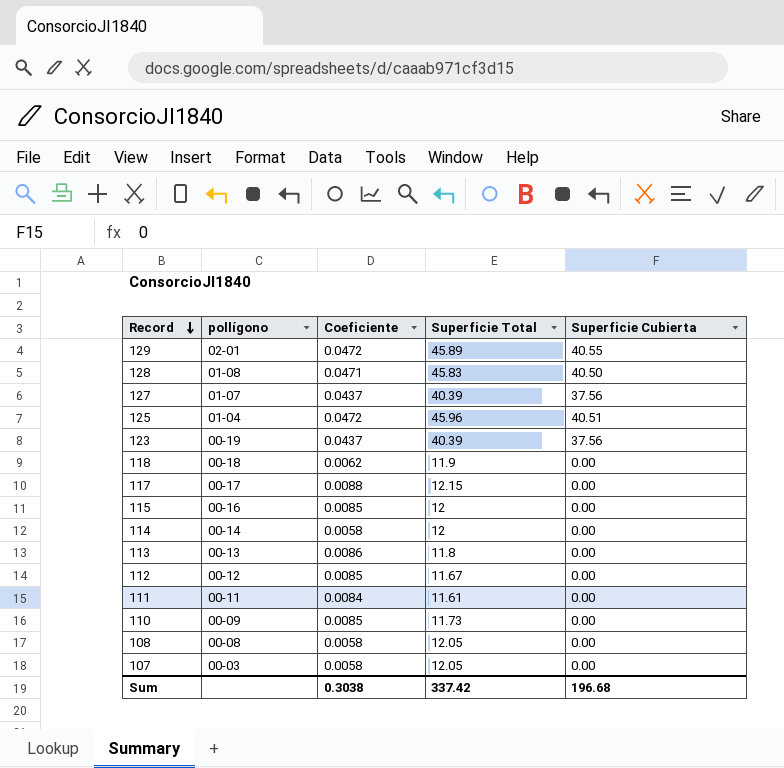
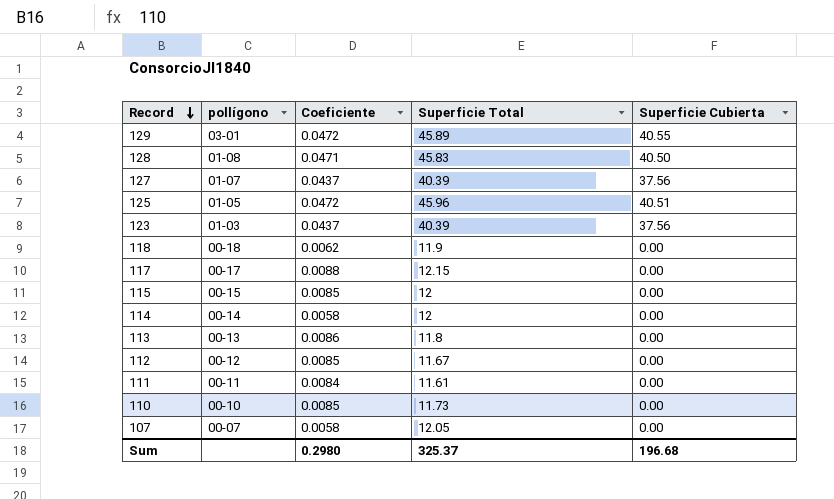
row 108: 00-08 | 0.0058 | 12.05 | 0.00 -> none
129 | pollígono: 02-01 -> 03-01
125 | pollígono: 01-04 -> 01-05
123 | pollígono: 00-19 -> 01-03
115 | pollígono: 00-16 -> 00-15
110 | pollígono: 00-09 -> 00-10
107 | pollígono: 00-03 -> 00-07
Sum | Coeficiente: 0.3038 -> 0.2980
Sum | Superficie Total: 337.42 -> 325.37

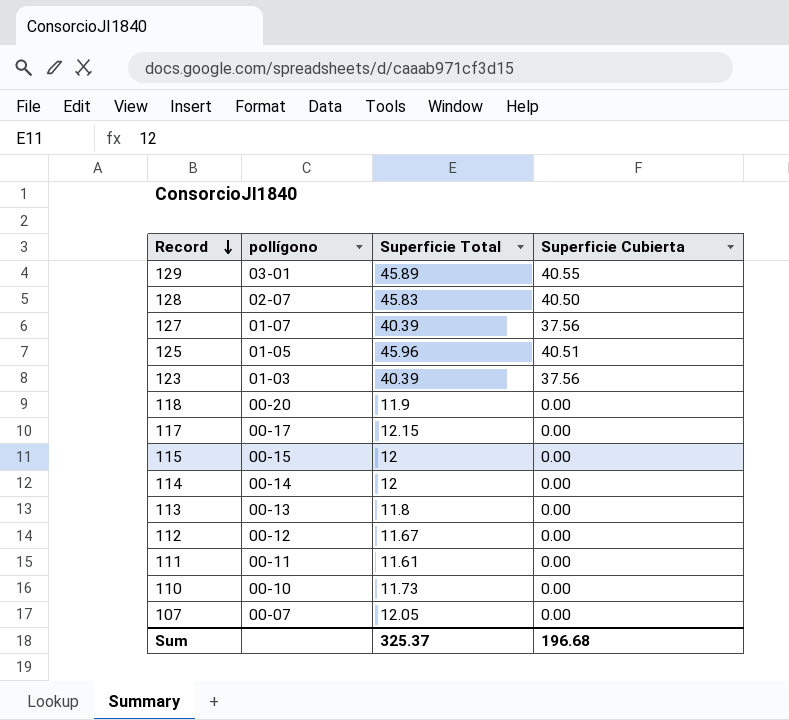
column Coeficiente | position: 3 -> none
128 | pollígono: 01-08 -> 02-07
118 | pollígono: 00-18 -> 00-20

